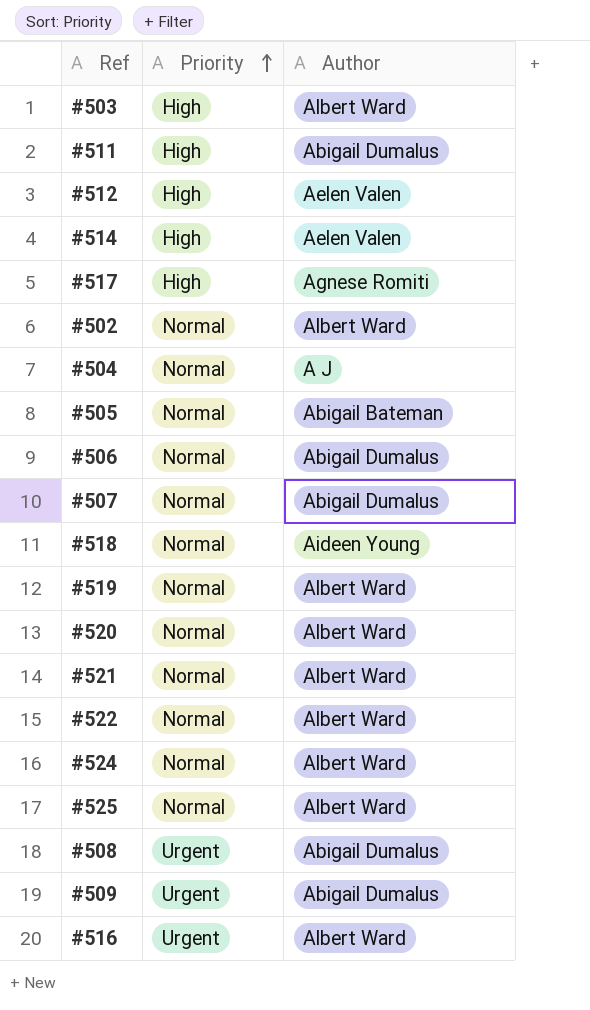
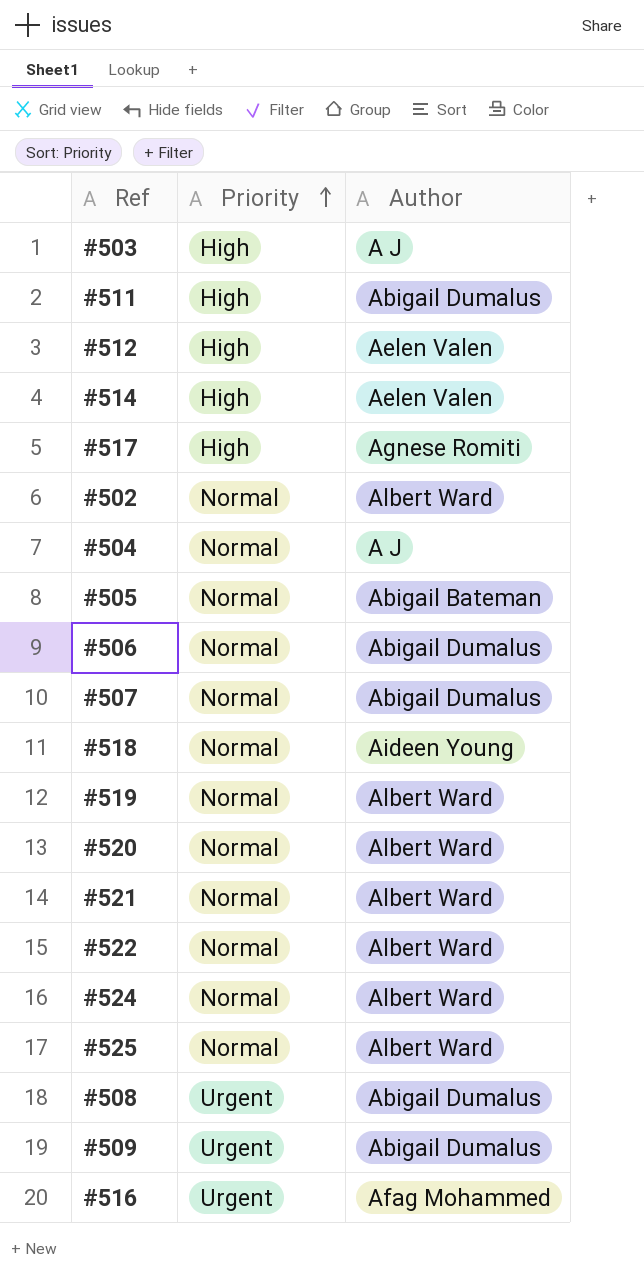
#503 | Author: Albert Ward -> A J
#516 | Author: Albert Ward -> Afag Mohammed

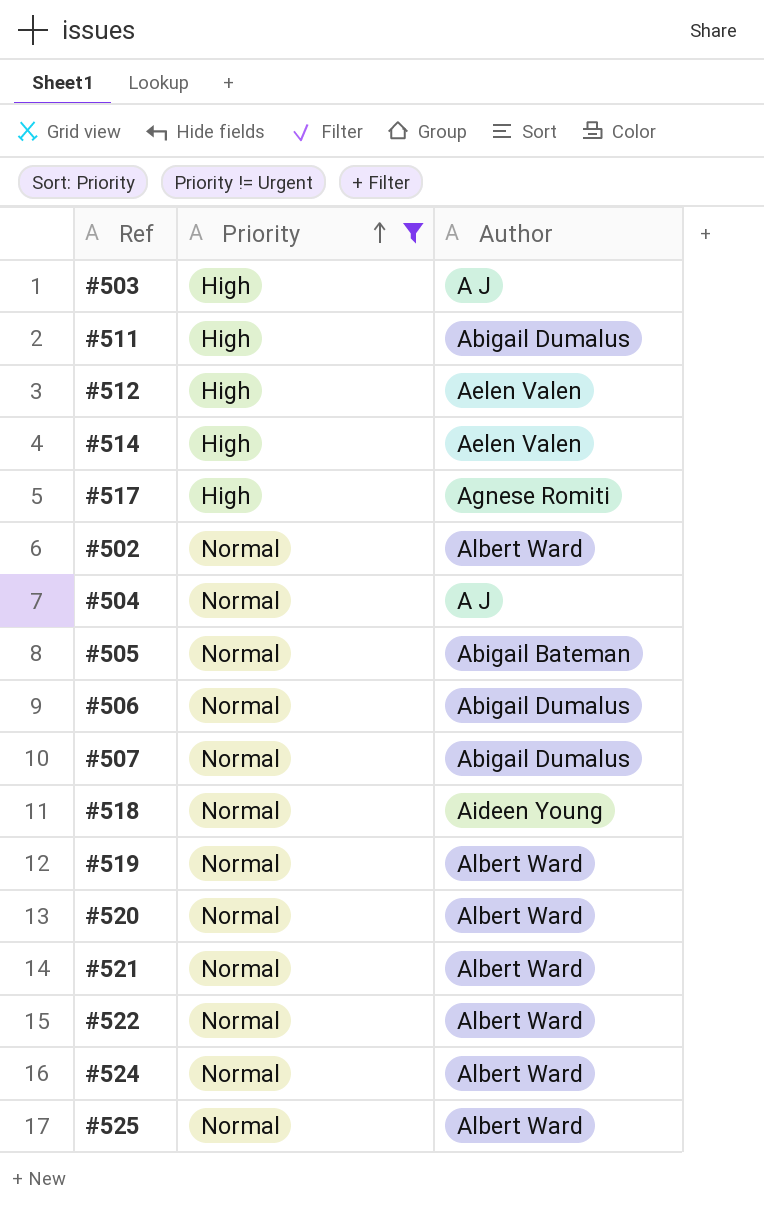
filter: none -> Priority != Urgent

